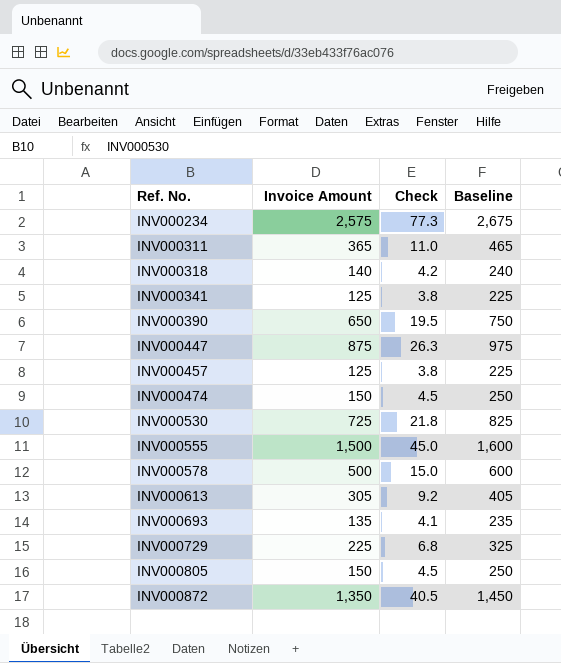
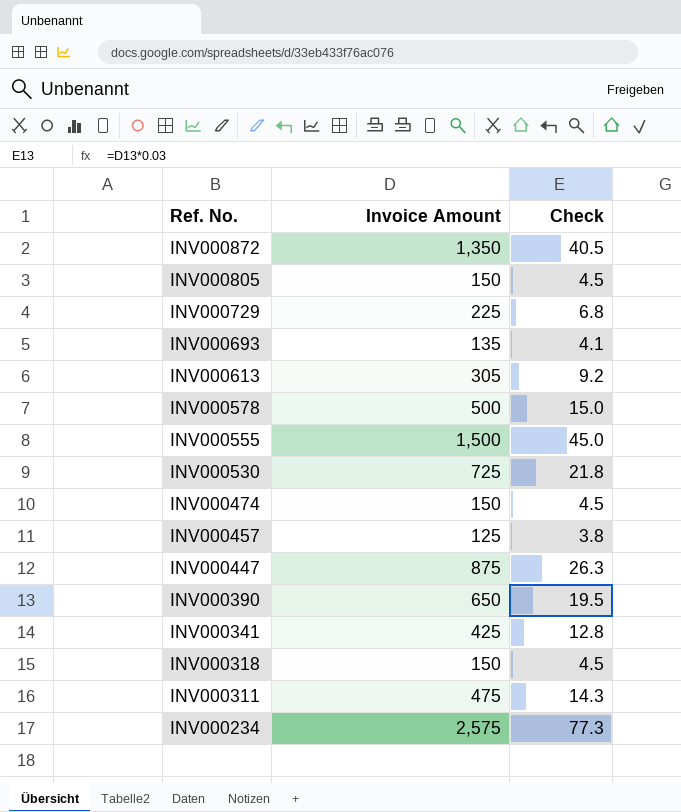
row order: Ref. No. ascending -> Ref. No. descending
column Baseline | formula: [Invoice Amount] + 100 -> none
INV000341 | Invoice Amount: 125 -> 425
INV000341 | Check: 3.8 -> 12.8
INV000318 | Invoice Amount: 140 -> 150
INV000318 | Check: 4.2 -> 4.5
INV000311 | Invoice Amount: 365 -> 475
INV000311 | Check: 11.0 -> 14.3

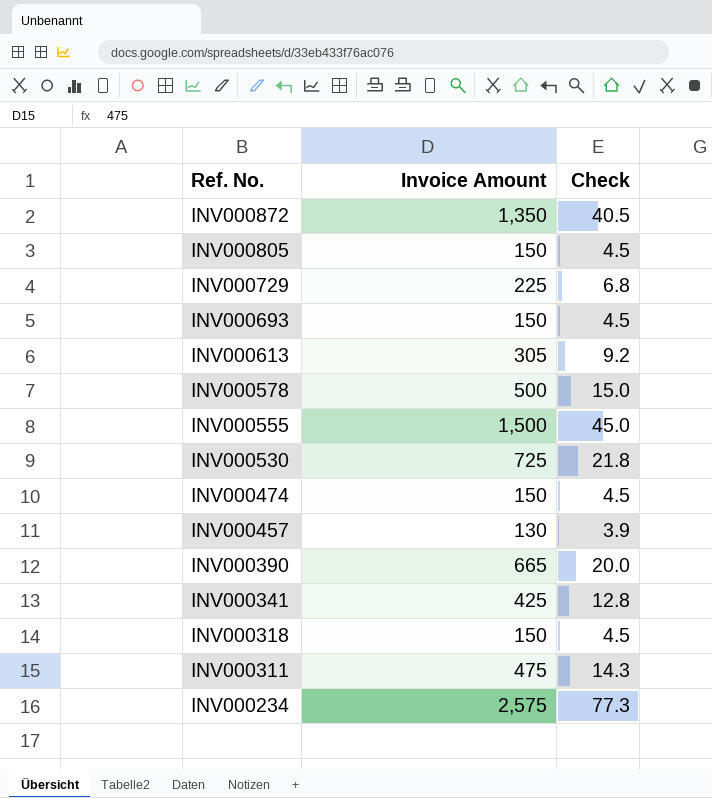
row INV000447: 875 | 26.3 -> none
INV000693 | Invoice Amount: 135 -> 150
INV000693 | Check: 4.1 -> 4.5
INV000457 | Invoice Amount: 125 -> 130
INV000457 | Check: 3.8 -> 3.9
INV000390 | Invoice Amount: 650 -> 665
INV000390 | Check: 19.5 -> 20.0

